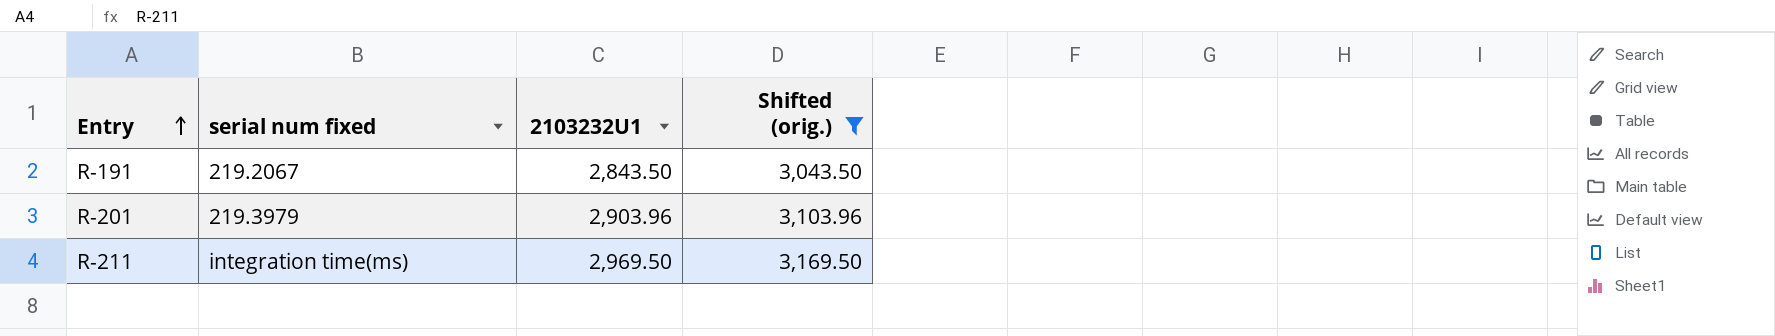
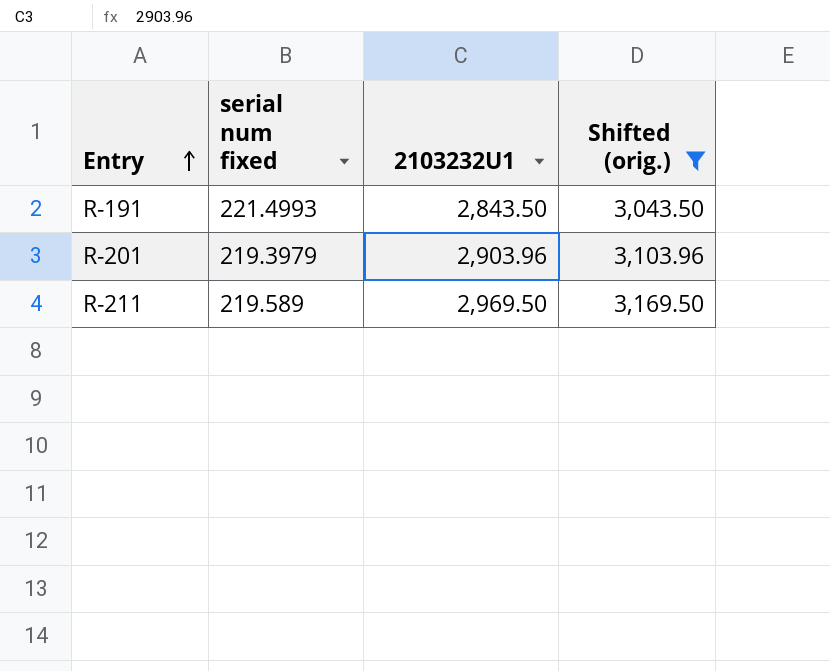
R-191 | serial num fixed: 219.2067 -> 221.4993
R-211 | serial num fixed: integration time(ms) -> 219.589

